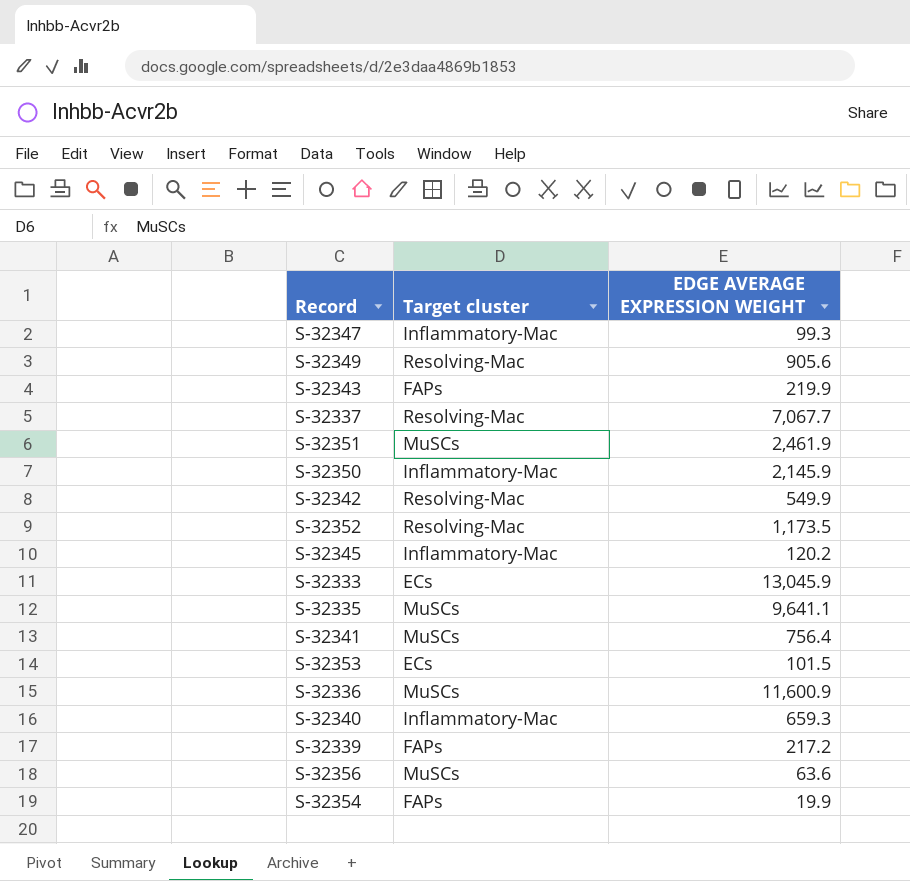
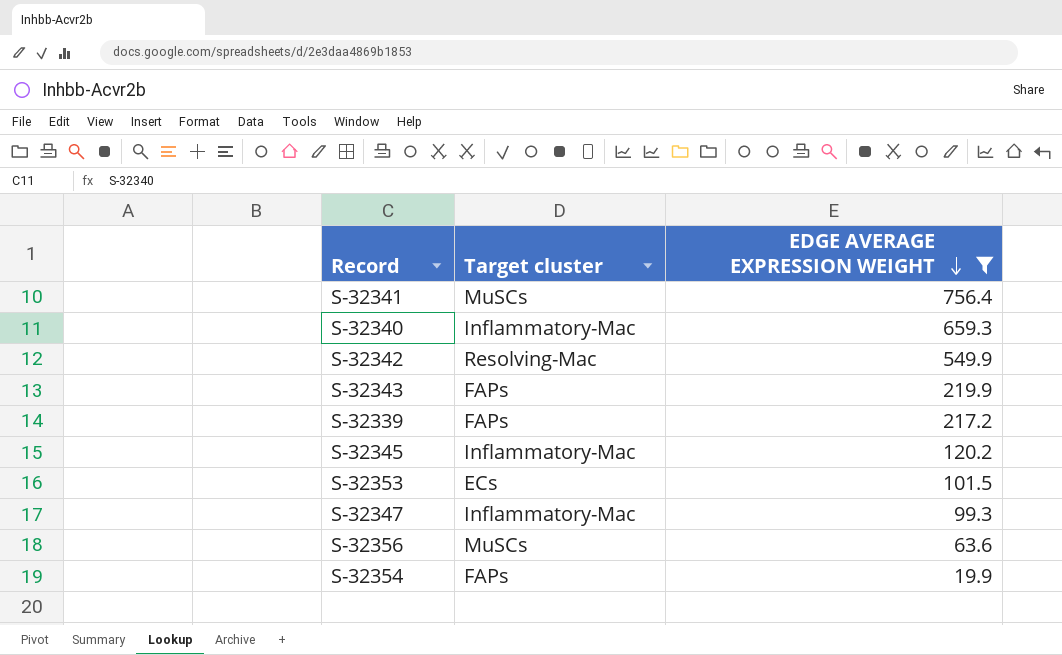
filter: none -> EDGE AVERAGE EXPRESSION WEIGHT <= 756.4
row order: none -> EDGE AVERAGE EXPRESSION WEIGHT descending

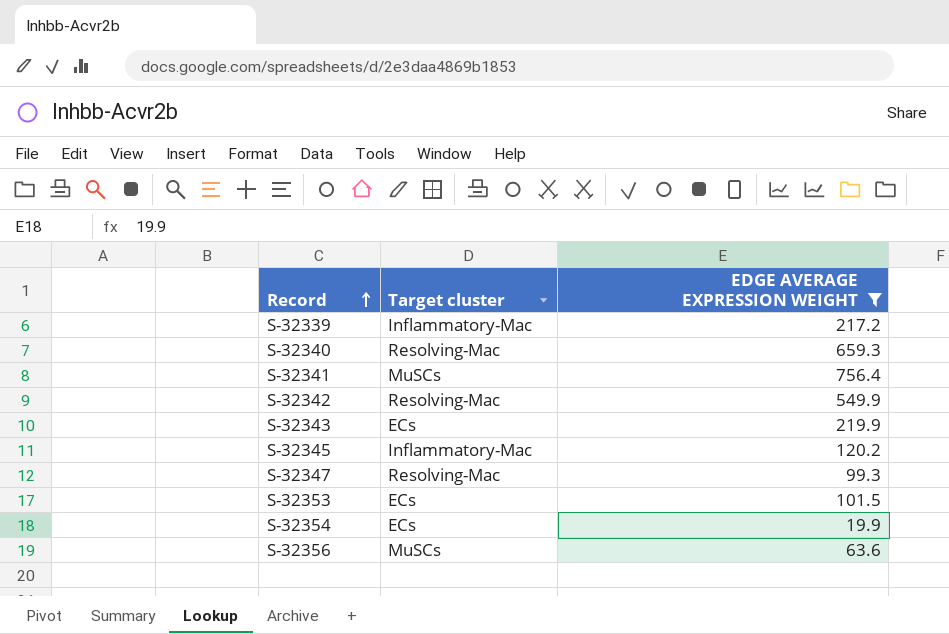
row order: EDGE AVERAGE EXPRESSION WEIGHT descending -> Record ascending
S-32339 | Target cluster: FAPs -> Inflammatory-Mac
S-32340 | Target cluster: Inflammatory-Mac -> Resolving-Mac
S-32343 | Target cluster: FAPs -> ECs
S-32347 | Target cluster: Inflammatory-Mac -> Resolving-Mac
S-32354 | Target cluster: FAPs -> ECs

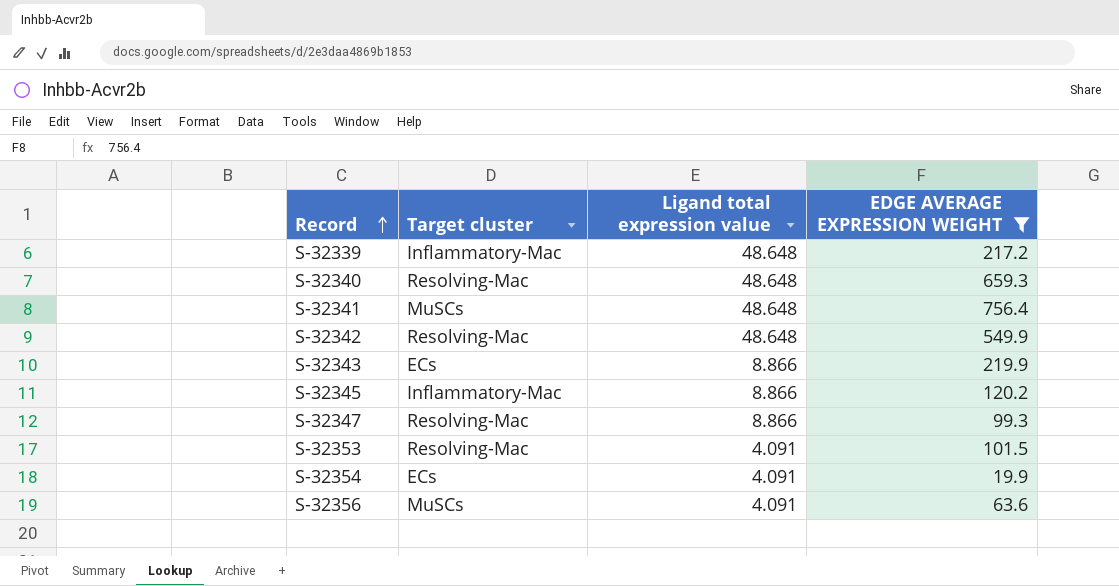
column Ligand total expression value | position: none -> 3
S-32353 | Target cluster: ECs -> Resolving-Mac

